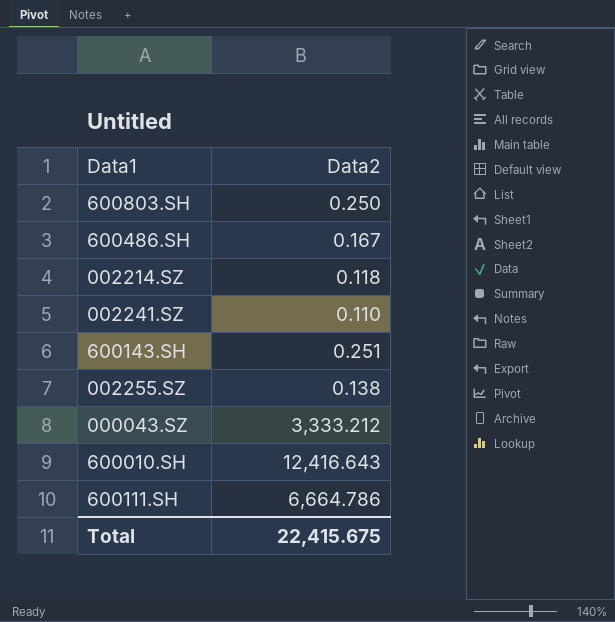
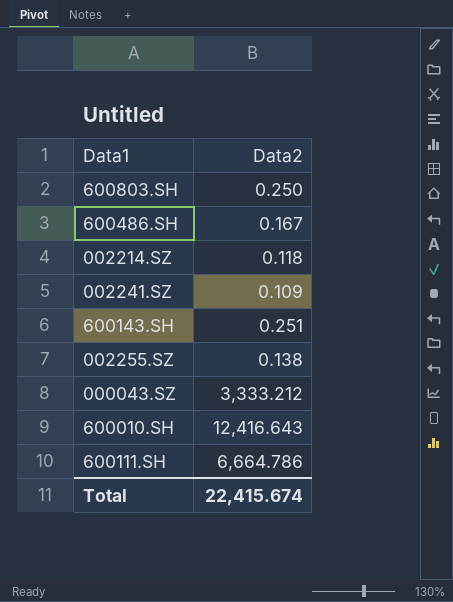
002241.SZ | Data2: 0.110 -> 0.109
Total | Data2: 22,415.675 -> 22,415.674

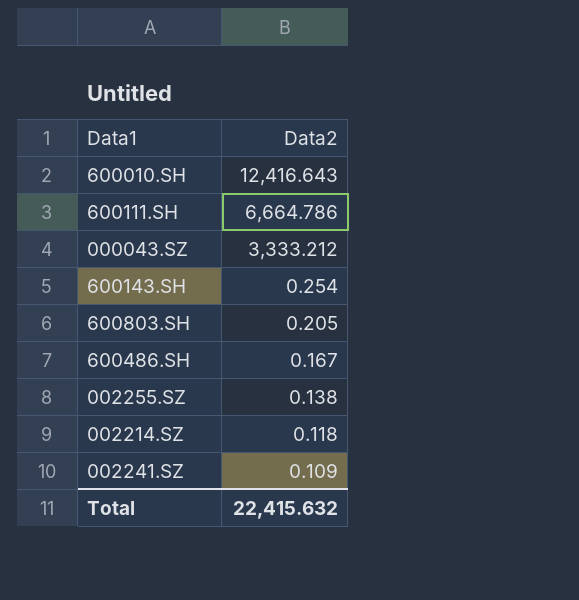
row order: none -> Data2 descending
600143.SH | Data2: 0.251 -> 0.254
600803.SH | Data2: 0.250 -> 0.205
Total | Data2: 22,415.674 -> 22,415.632

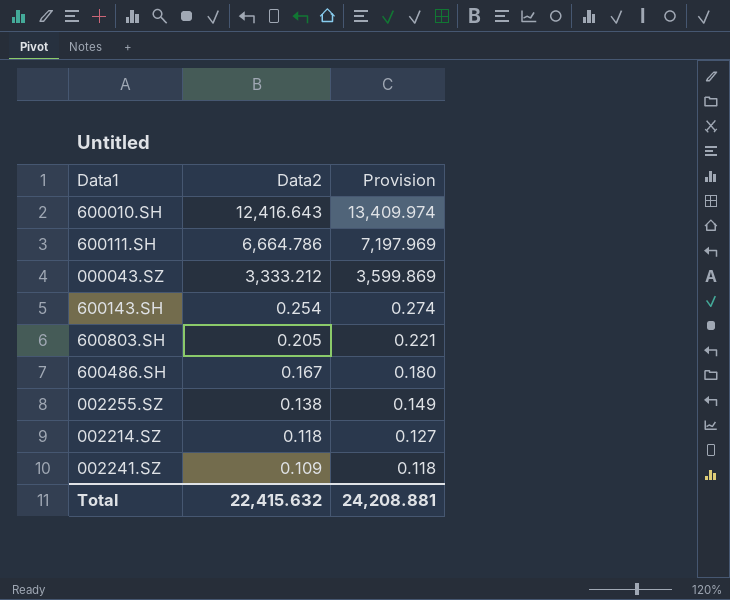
column Provision | formula: none -> [Data2] * 1.08

